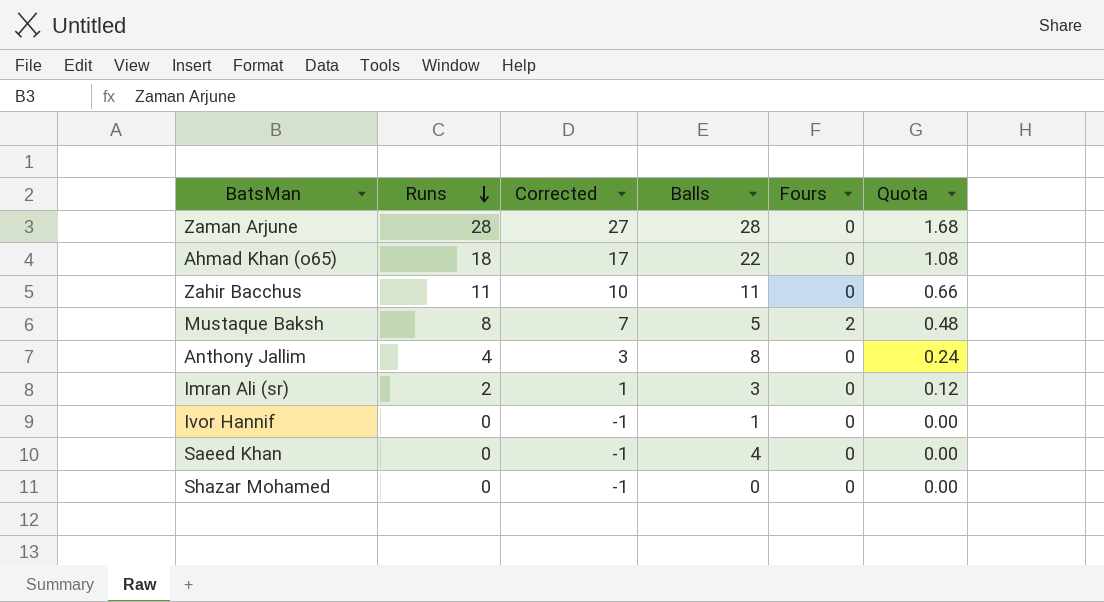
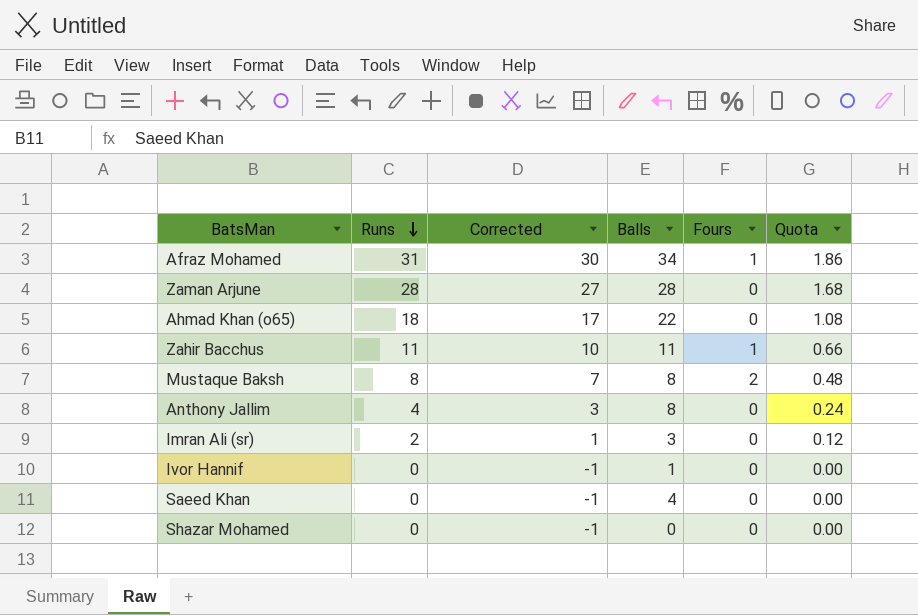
row Afraz Mohamed: none -> 31 | 30 | 34 | 1 | 1.86
Zahir Bacchus | Fours: 0 -> 1
Mustaque Baksh | Balls: 5 -> 8

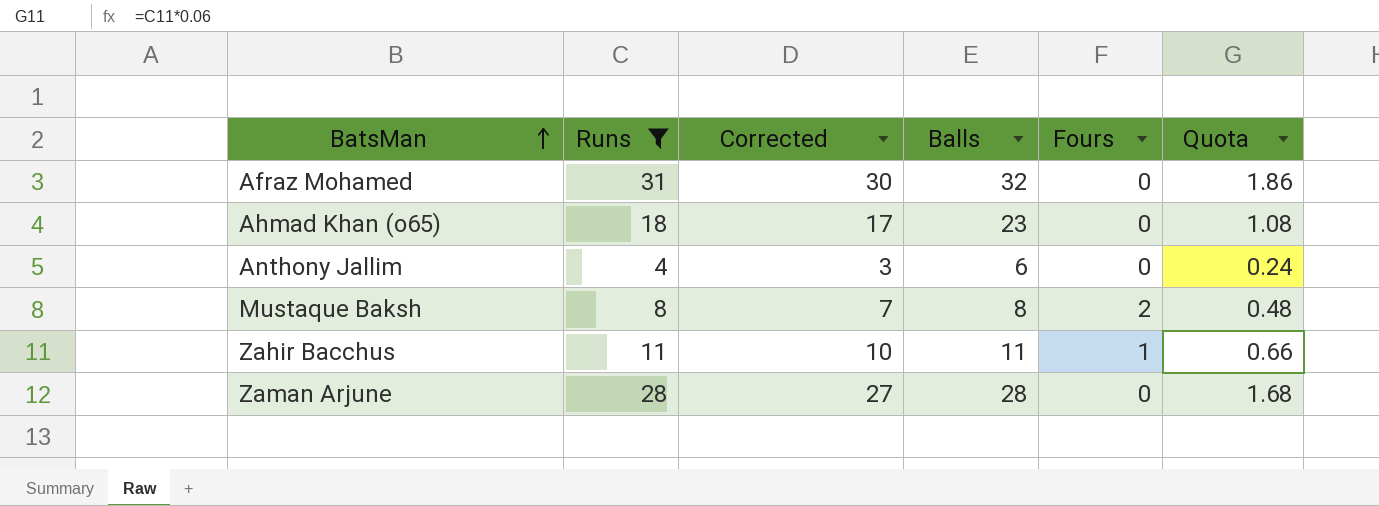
filter: none -> Runs >= 4
row order: Runs descending -> BatsMan ascending
Afraz Mohamed | Balls: 34 -> 32
Afraz Mohamed | Fours: 1 -> 0
Ahmad Khan (o65) | Balls: 22 -> 23
Anthony Jallim | Balls: 8 -> 6

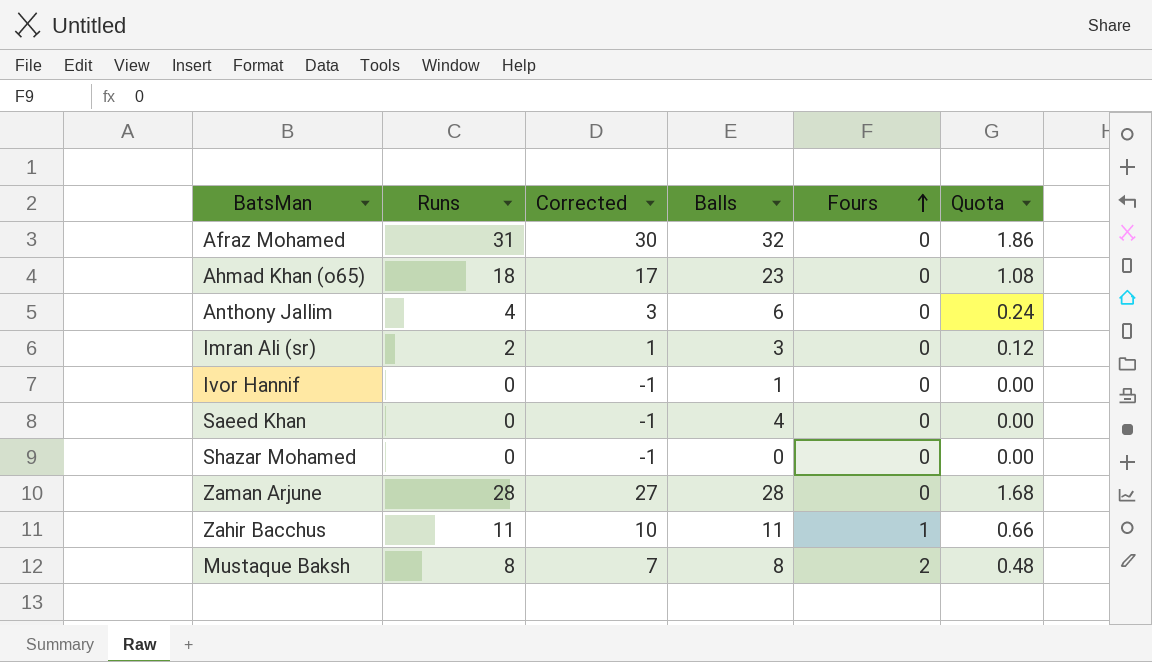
filter: Runs >= 4 -> none
row order: BatsMan ascending -> Fours ascending

